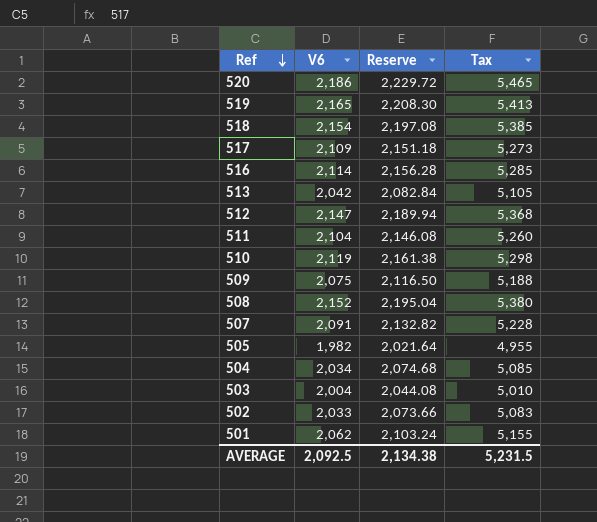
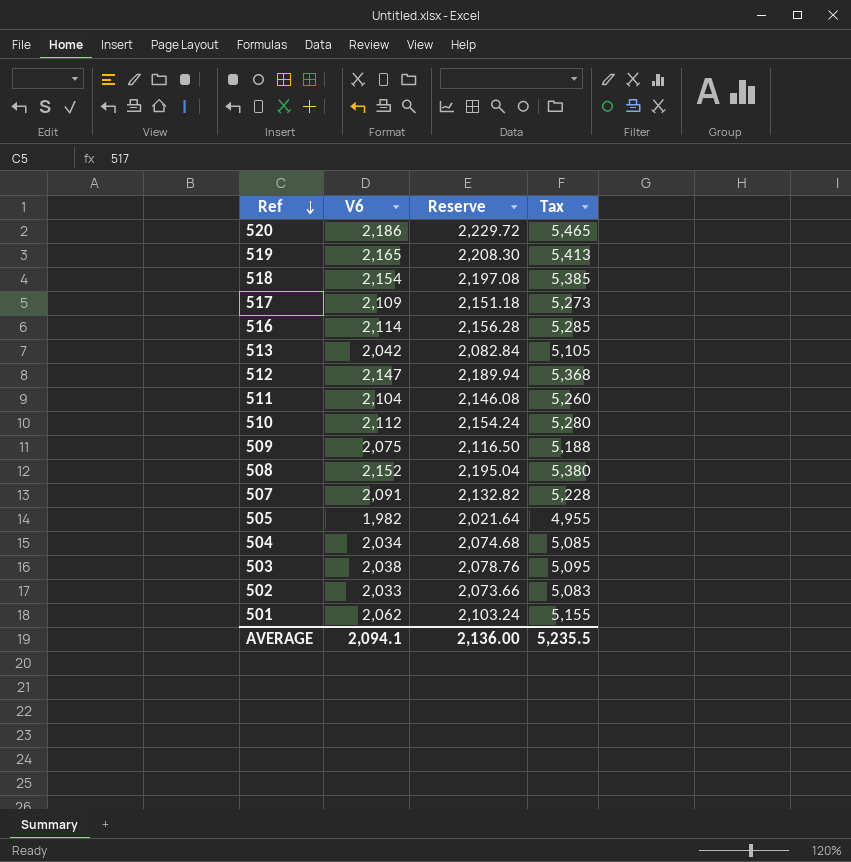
510 | V6: 2,119 -> 2,112
510 | Reserve: 2,161.38 -> 2,154.24
510 | Tax: 5,298 -> 5,280
503 | V6: 2,004 -> 2,038
503 | Reserve: 2,044.08 -> 2,078.76
503 | Tax: 5,010 -> 5,095
AVERAGE | V6: 2,092.5 -> 2,094.1
AVERAGE | Reserve: 2,134.38 -> 2,136.00
AVERAGE | Tax: 5,231.5 -> 5,235.5

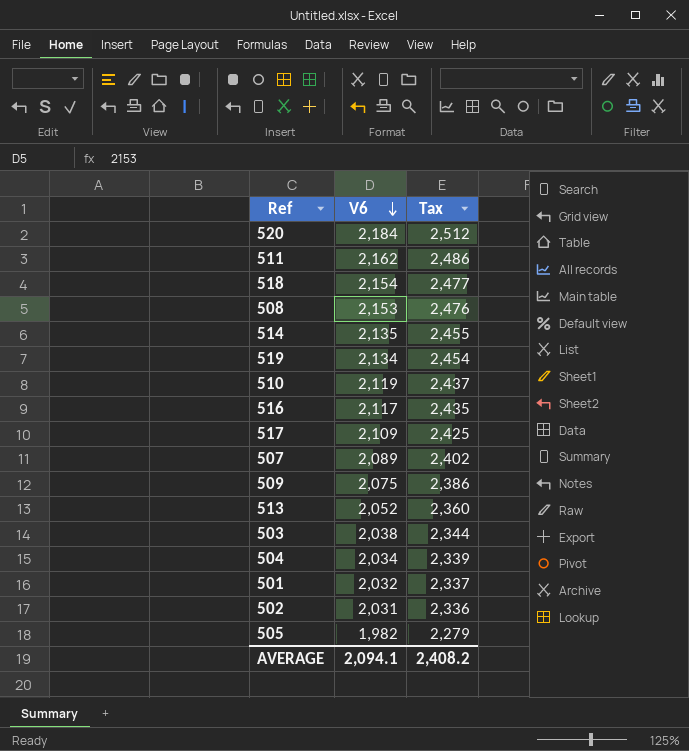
row order: Ref descending -> V6 descending
column Reserve | formula: [V6] * 1.02 -> none
column Tax | formula: [V6] * 2.5 -> [V6] * 1.15
row 512: 2,147 | 2,189.94 | 5,368 -> none
520 | V6: 2,186 -> 2,184
511 | V6: 2,104 -> 2,162
508 | V6: 2,152 -> 2,153
row 514: none -> 2,135 | 2,455
519 | V6: 2,165 -> 2,134
510 | V6: 2,112 -> 2,119
516 | V6: 2,114 -> 2,117
507 | V6: 2,091 -> 2,089
513 | V6: 2,042 -> 2,052
501 | V6: 2,062 -> 2,032
502 | V6: 2,033 -> 2,031
AVERAGE | Tax: 5,235.5 -> 2,408.2

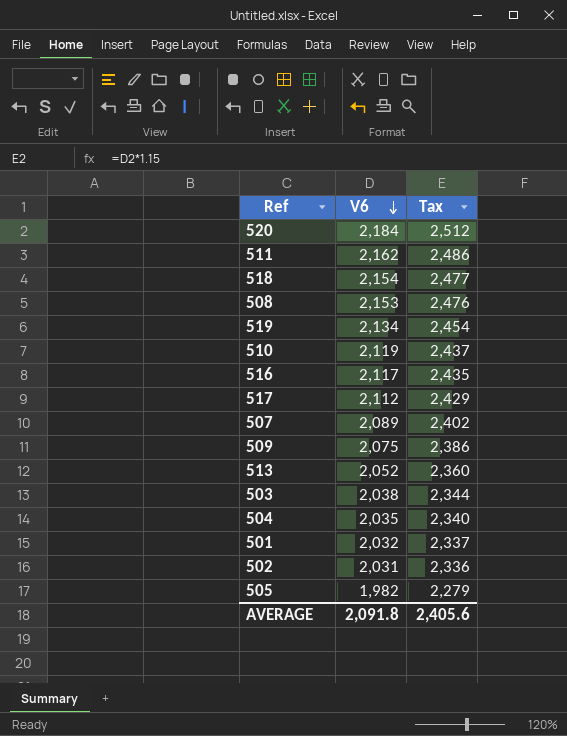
row 514: 2,135 | 2,455 -> none
517 | V6: 2,109 -> 2,112
517 | Tax: 2,425 -> 2,429
504 | V6: 2,034 -> 2,035
504 | Tax: 2,339 -> 2,340
AVERAGE | V6: 2,094.1 -> 2,091.8
AVERAGE | Tax: 2,408.2 -> 2,405.6

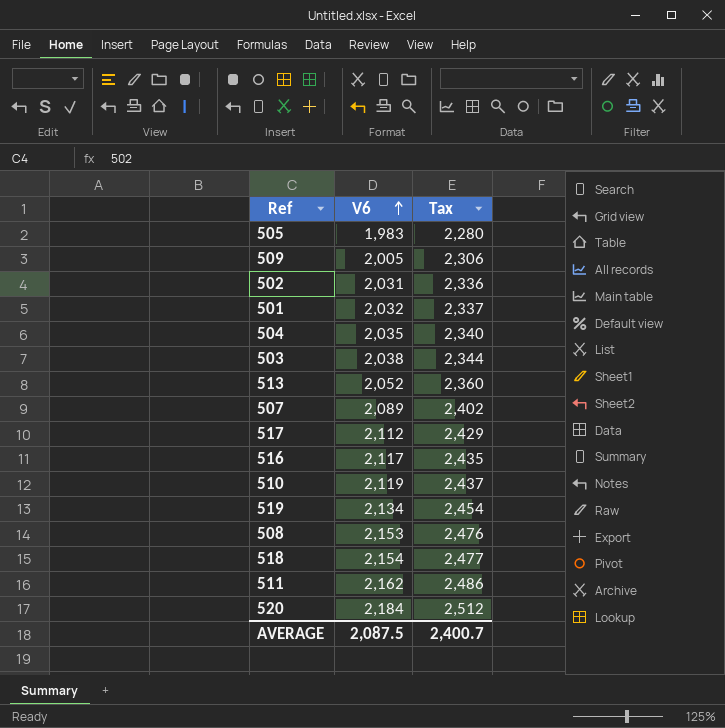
row order: V6 descending -> V6 ascending
505 | V6: 1,982 -> 1,983
505 | Tax: 2,279 -> 2,280
509 | V6: 2,075 -> 2,005
509 | Tax: 2,386 -> 2,306
AVERAGE | V6: 2,091.8 -> 2,087.5
AVERAGE | Tax: 2,405.6 -> 2,400.7

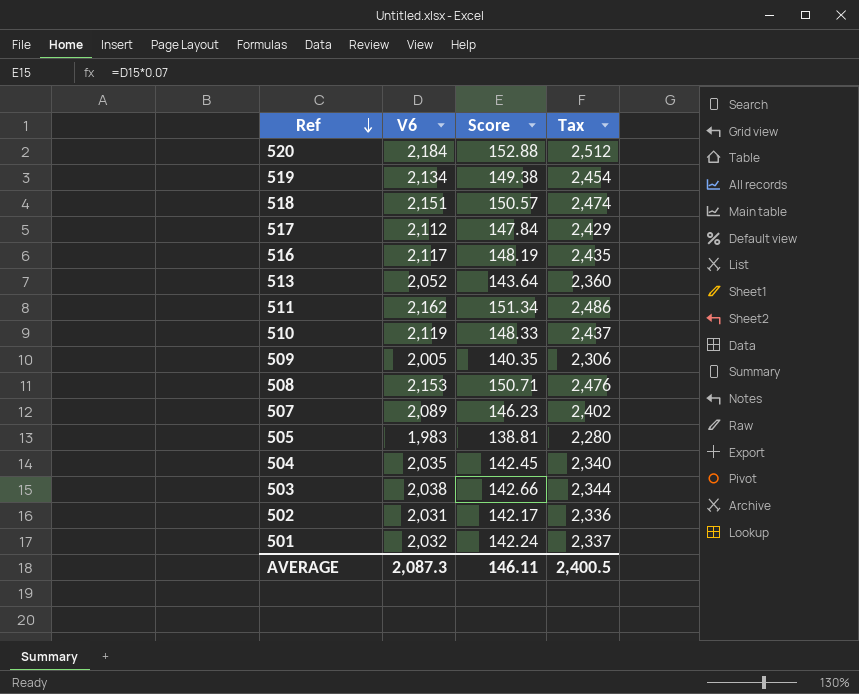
row order: V6 ascending -> Ref descending
column Score | formula: none -> [V6] * 0.07
518 | V6: 2,154 -> 2,151
518 | Tax: 2,477 -> 2,474
AVERAGE | V6: 2,087.5 -> 2,087.3
AVERAGE | Tax: 2,400.7 -> 2,400.5

